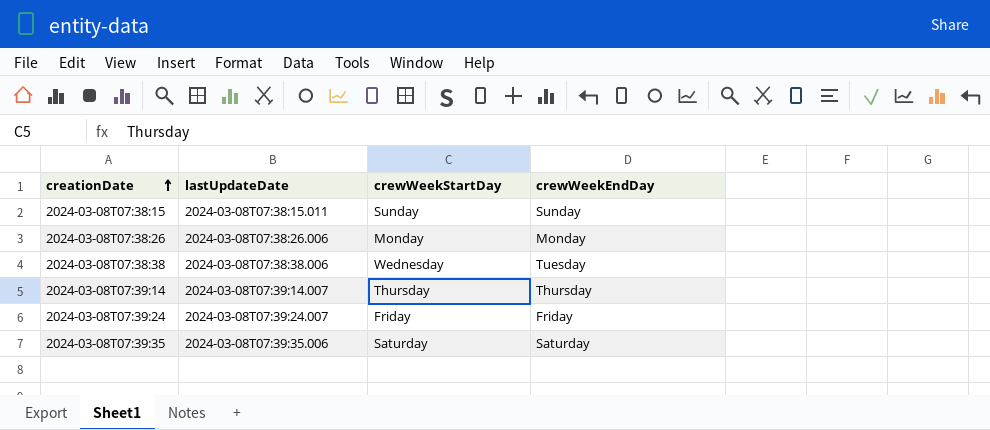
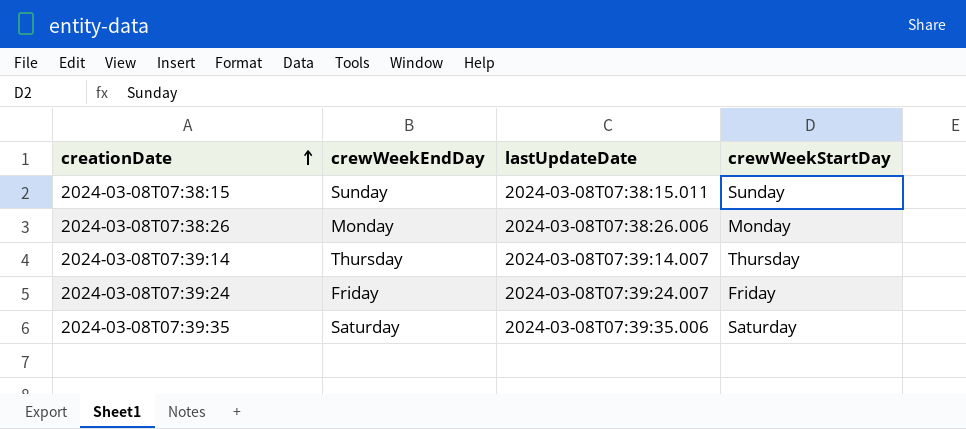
column crewWeekEndDay | position: 4 -> 2
row 2024-03-08T07:38:38: 2024-03-08T07:38:38.006 | Wednesday | Tuesday -> none

